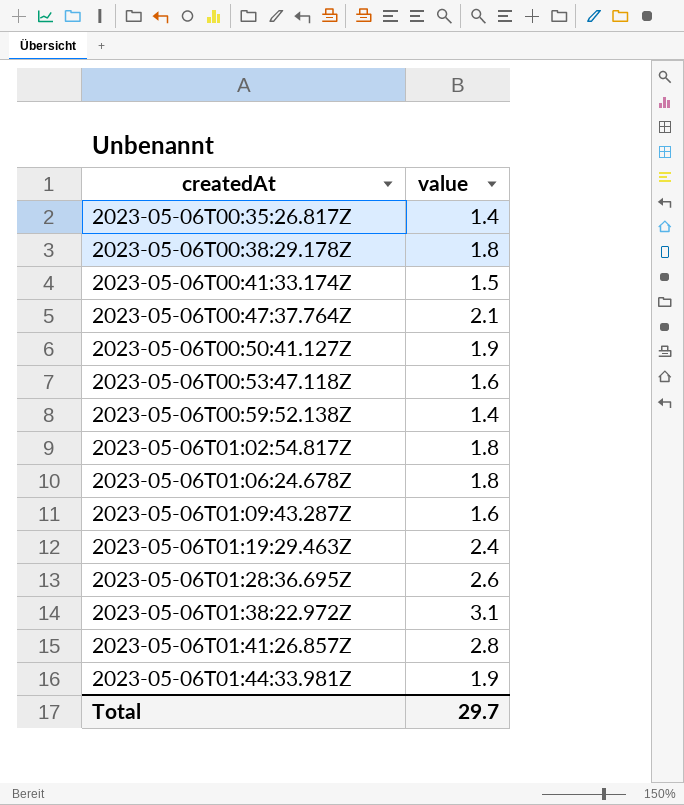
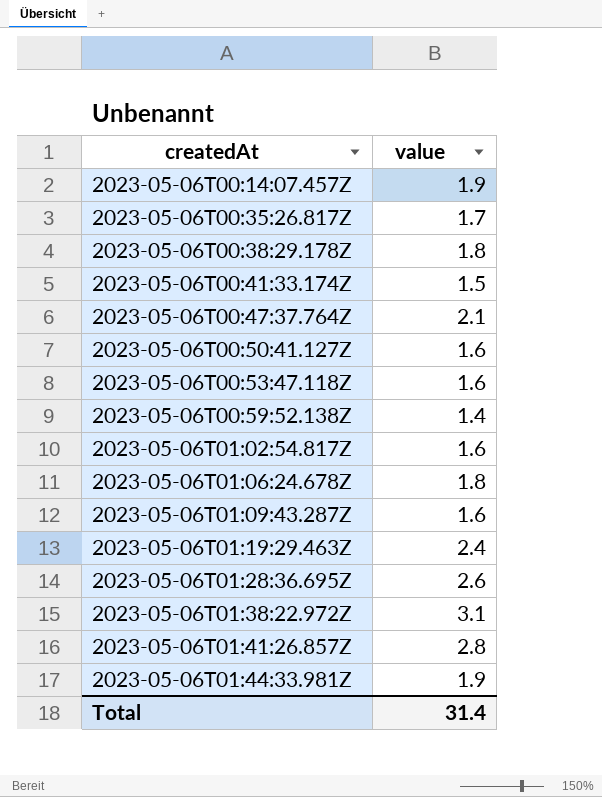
row 2023-05-06T00:14:07.457Z: none -> 1.9
2023-05-06T00:35:26.817Z | value: 1.4 -> 1.7
2023-05-06T00:50:41.127Z | value: 1.9 -> 1.6
2023-05-06T01:02:54.817Z | value: 1.8 -> 1.6
Total | value: 29.7 -> 31.4

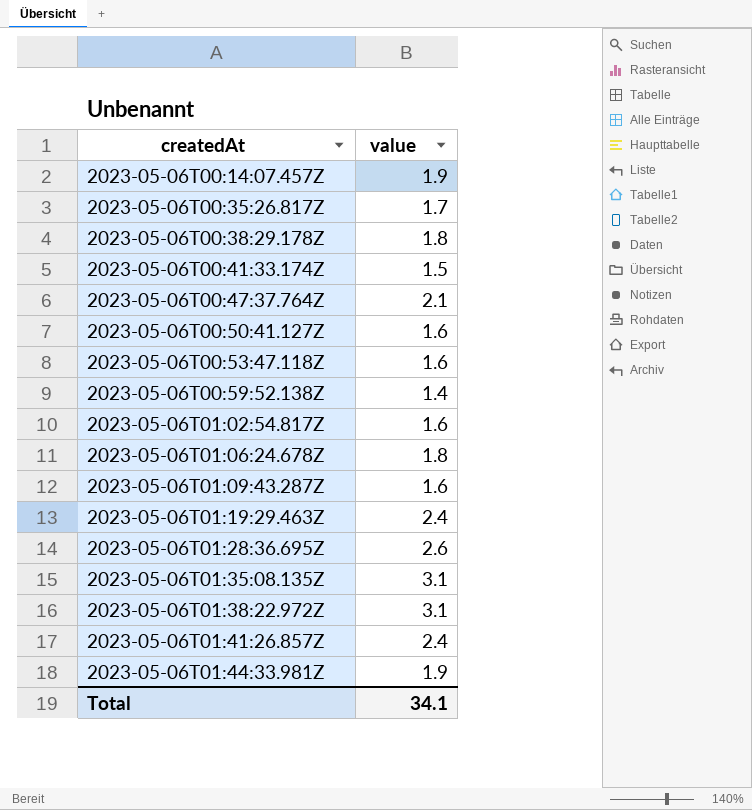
row 2023-05-06T01:35:08.135Z: none -> 3.1
2023-05-06T01:41:26.857Z | value: 2.8 -> 2.4
Total | value: 31.4 -> 34.1

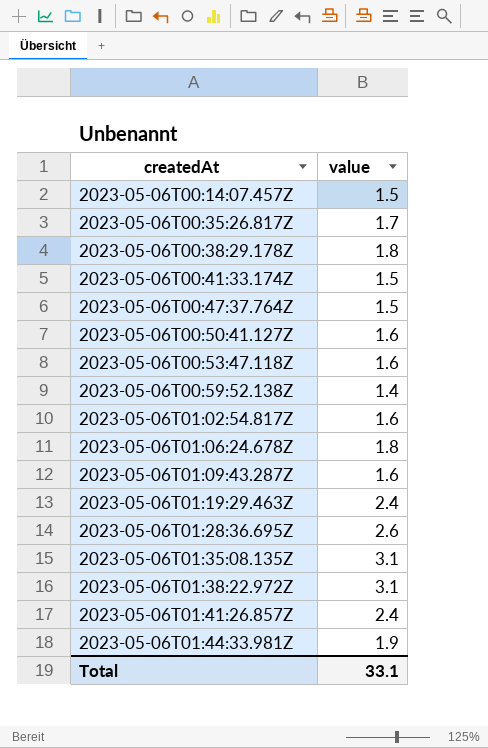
2023-05-06T00:14:07.457Z | value: 1.9 -> 1.5
2023-05-06T00:47:37.764Z | value: 2.1 -> 1.5
Total | value: 34.1 -> 33.1

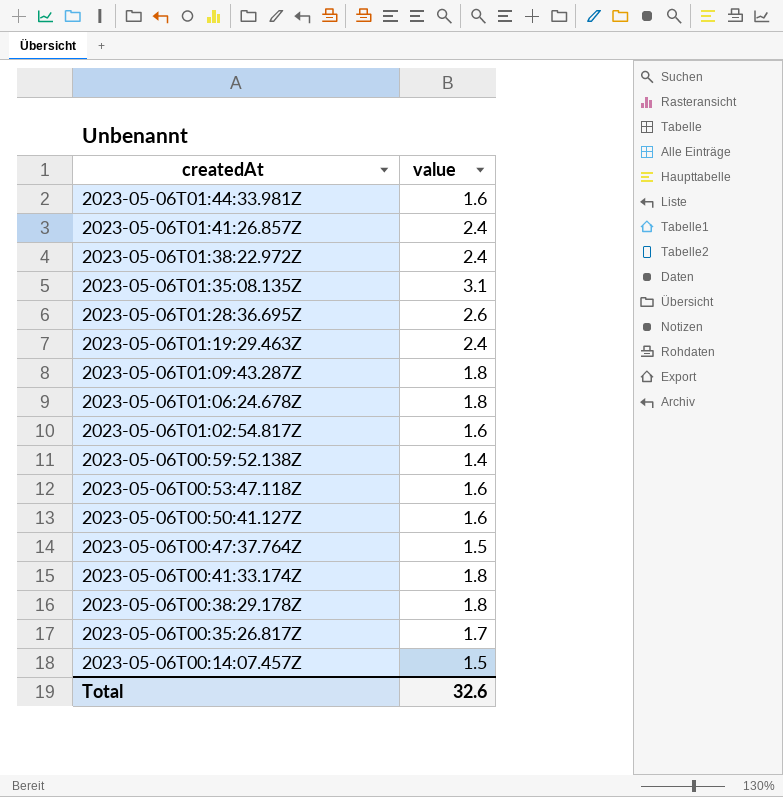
row order: createdAt ascending -> createdAt descending
2023-05-06T01:44:33.981Z | value: 1.9 -> 1.6
2023-05-06T01:38:22.972Z | value: 3.1 -> 2.4
2023-05-06T01:09:43.287Z | value: 1.6 -> 1.8
2023-05-06T00:41:33.174Z | value: 1.5 -> 1.8
Total | value: 33.1 -> 32.6

